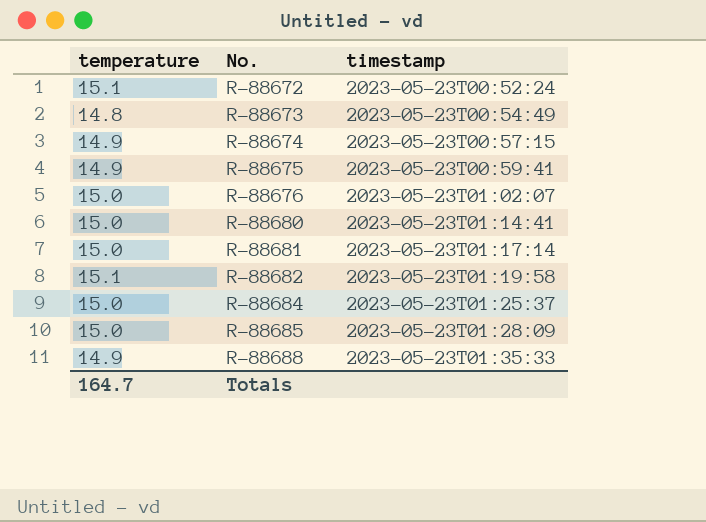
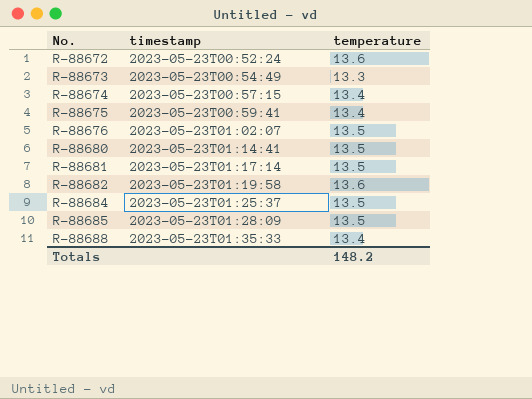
column temperature | position: 1 -> 3
R-88672 | temperature: 15.1 -> 13.6
R-88673 | temperature: 14.8 -> 13.3
R-88674 | temperature: 14.9 -> 13.4
R-88675 | temperature: 14.9 -> 13.4
R-88676 | temperature: 15.0 -> 13.5
R-88680 | temperature: 15.0 -> 13.5
R-88681 | temperature: 15.0 -> 13.5
R-88682 | temperature: 15.1 -> 13.6
R-88684 | temperature: 15.0 -> 13.5
R-88685 | temperature: 15.0 -> 13.5
R-88688 | temperature: 14.9 -> 13.4
Totals | temperature: 164.7 -> 148.2

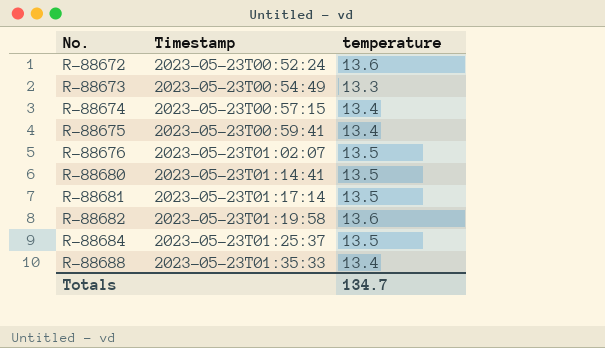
column name: timestamp -> Timestamp
row R-88685: 2023-05-23T01:28:09 | 13.5 -> none
Totals | temperature: 148.2 -> 134.7

